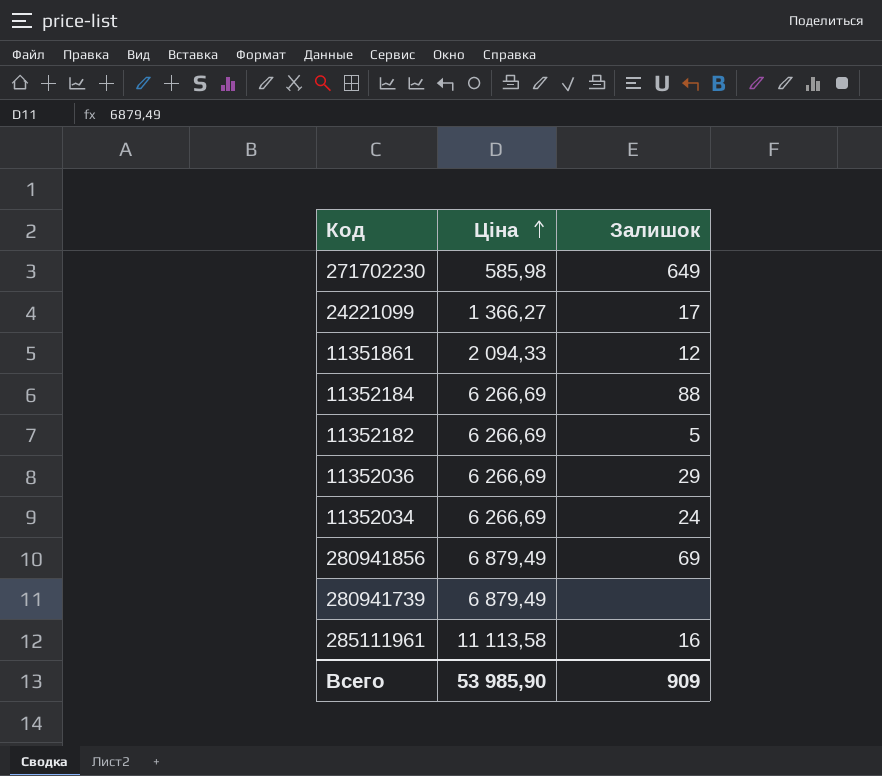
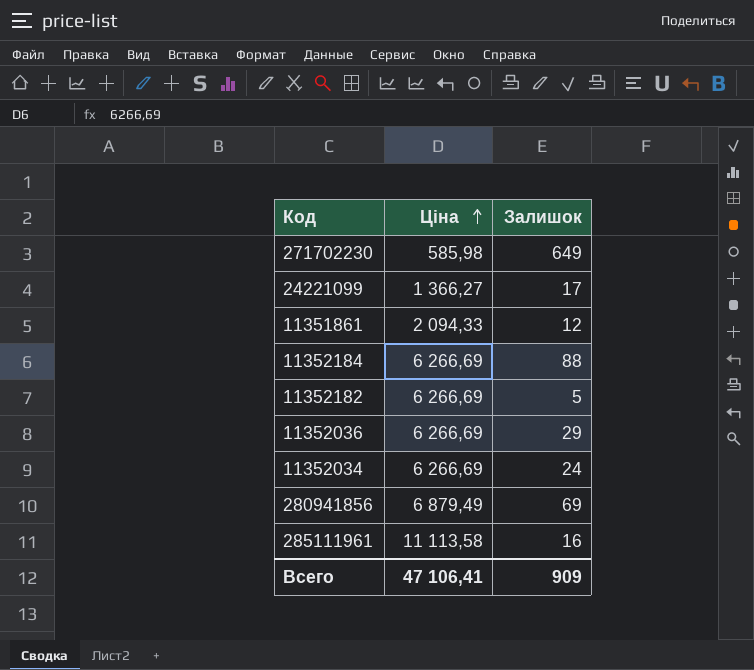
row 280941739: 6 879,49 | none -> none
Всего | Ціна: 53 985,90 -> 47 106,41

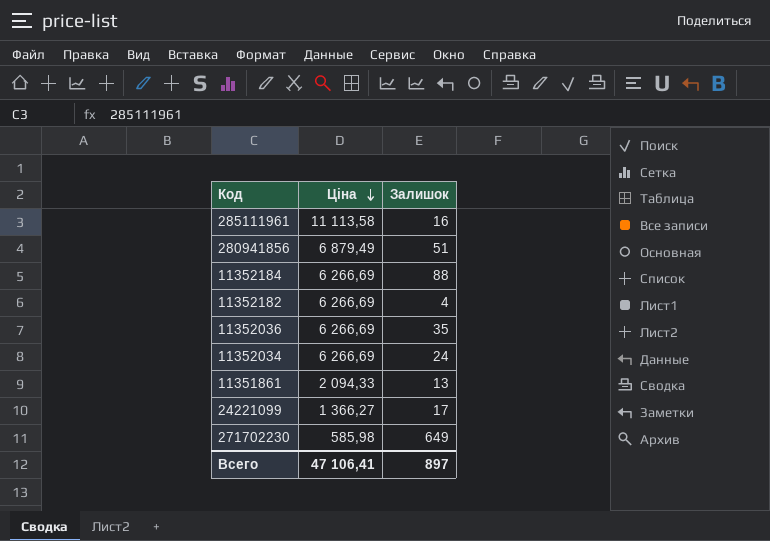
row order: Ціна ascending -> Ціна descending
280941856 | Залишок: 69 -> 51
11352182 | Залишок: 5 -> 4
11352036 | Залишок: 29 -> 35
11351861 | Залишок: 12 -> 13
Всего | Залишок: 909 -> 897

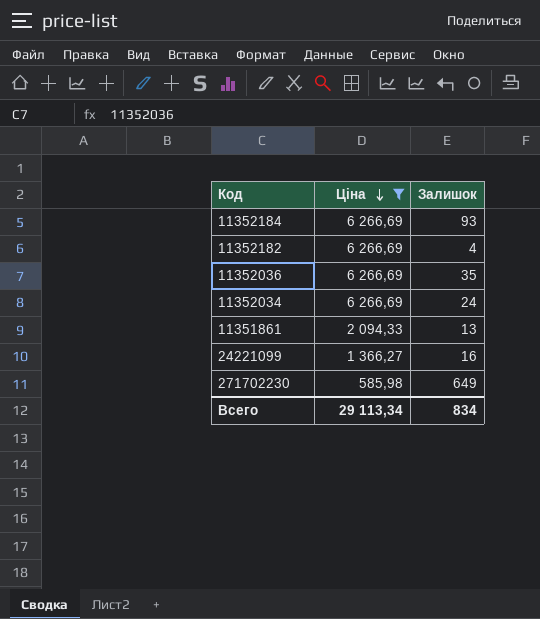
filter: none -> Ціна <= 6 266,69
11352184 | Залишок: 88 -> 93
24221099 | Залишок: 17 -> 16
Всего | Ціна: 47 106,41 -> 29 113,34
Всего | Залишок: 897 -> 834

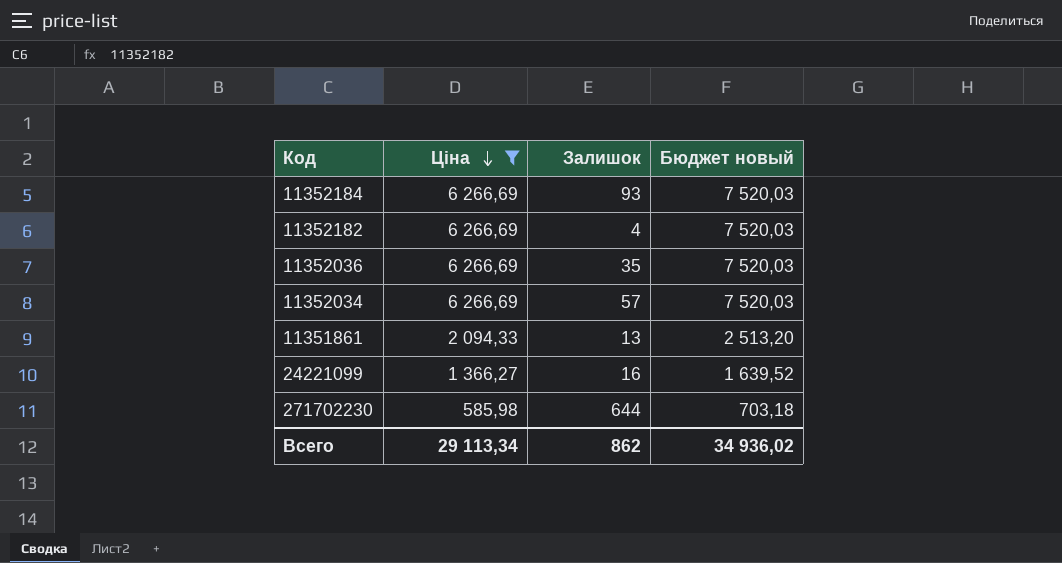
column Бюджет новый | formula: none -> [Ціна] * 1,2
11352034 | Залишок: 24 -> 57
271702230 | Залишок: 649 -> 644
Всего | Залишок: 834 -> 862

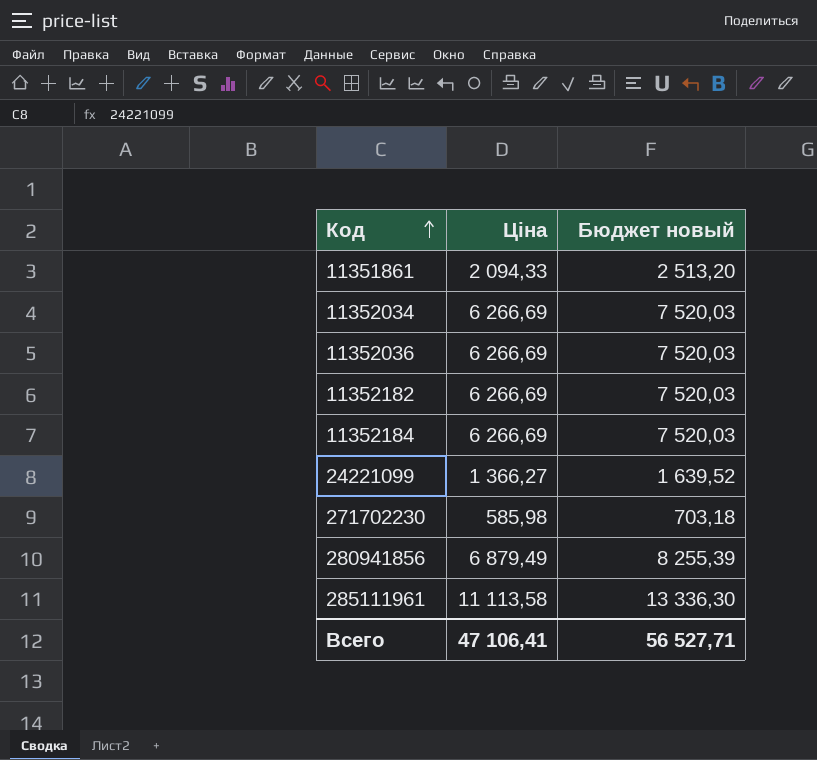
filter: Ціна <= 6 266,69 -> none
row order: Ціна descending -> Код ascending
column Залишок | position: 3 -> none
Всего | Ціна: 29 113,34 -> 47 106,41
Всего | Бюджет новый: 34 936,02 -> 56 527,71

